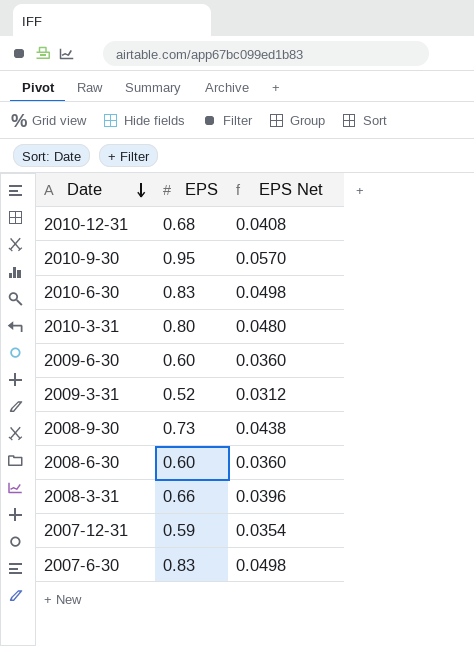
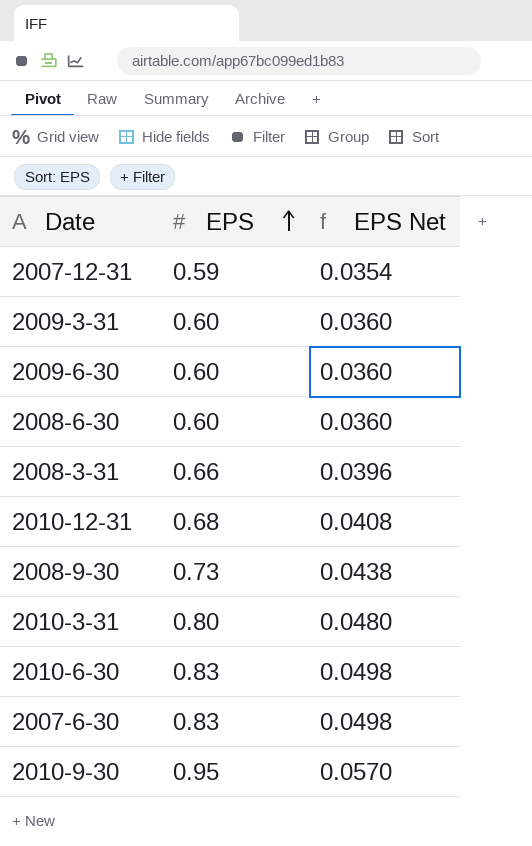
row order: Date descending -> EPS ascending
2009-3-31 | EPS: 0.52 -> 0.60
2009-3-31 | EPS Net: 0.0312 -> 0.0360

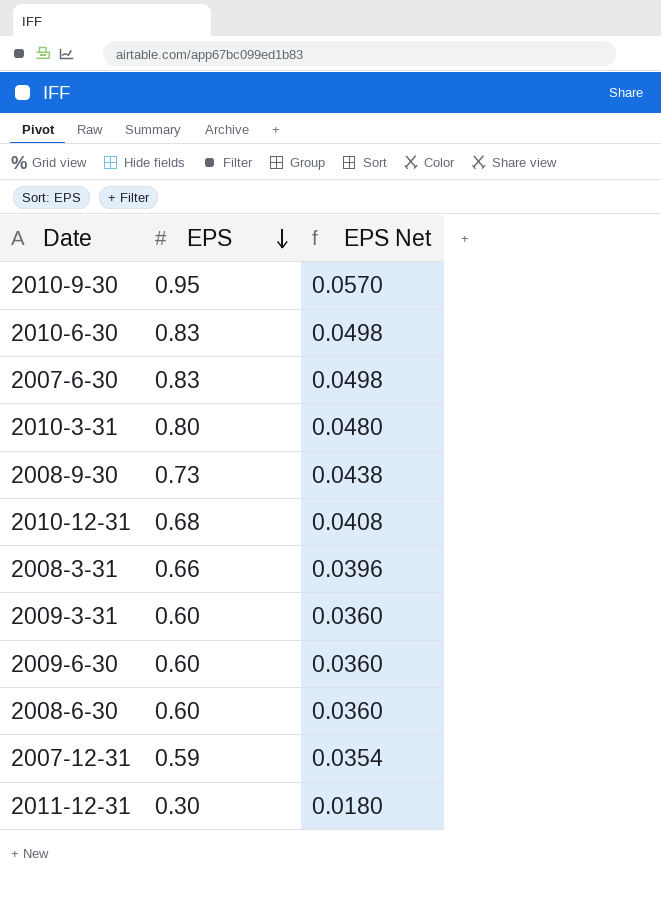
row order: EPS ascending -> EPS descending
row 2011-12-31: none -> 0.30 | 0.0180

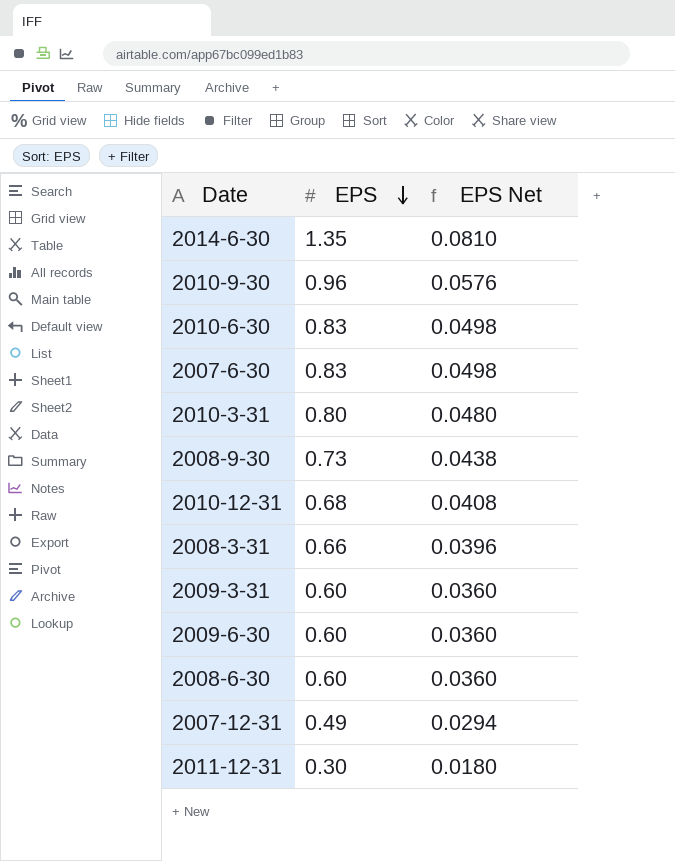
row 2014-6-30: none -> 1.35 | 0.0810
2010-9-30 | EPS: 0.95 -> 0.96
2010-9-30 | EPS Net: 0.0570 -> 0.0576
2007-12-31 | EPS: 0.59 -> 0.49
2007-12-31 | EPS Net: 0.0354 -> 0.0294

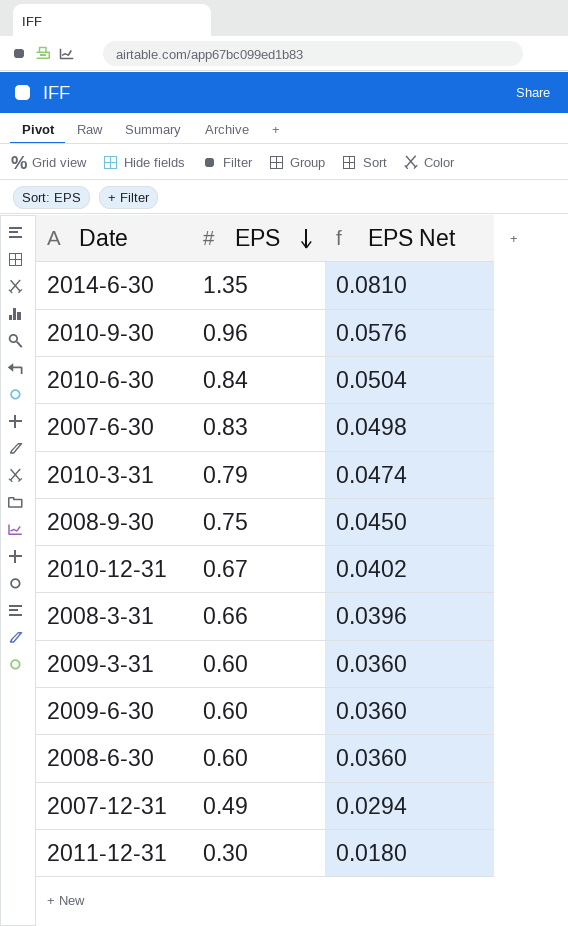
2010-6-30 | EPS: 0.83 -> 0.84
2010-6-30 | EPS Net: 0.0498 -> 0.0504
2010-3-31 | EPS: 0.80 -> 0.79
2010-3-31 | EPS Net: 0.0480 -> 0.0474
2008-9-30 | EPS: 0.73 -> 0.75
2008-9-30 | EPS Net: 0.0438 -> 0.0450
2010-12-31 | EPS: 0.68 -> 0.67
2010-12-31 | EPS Net: 0.0408 -> 0.0402

